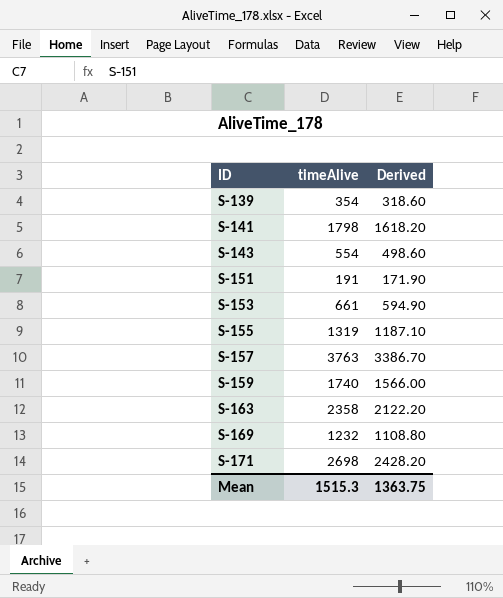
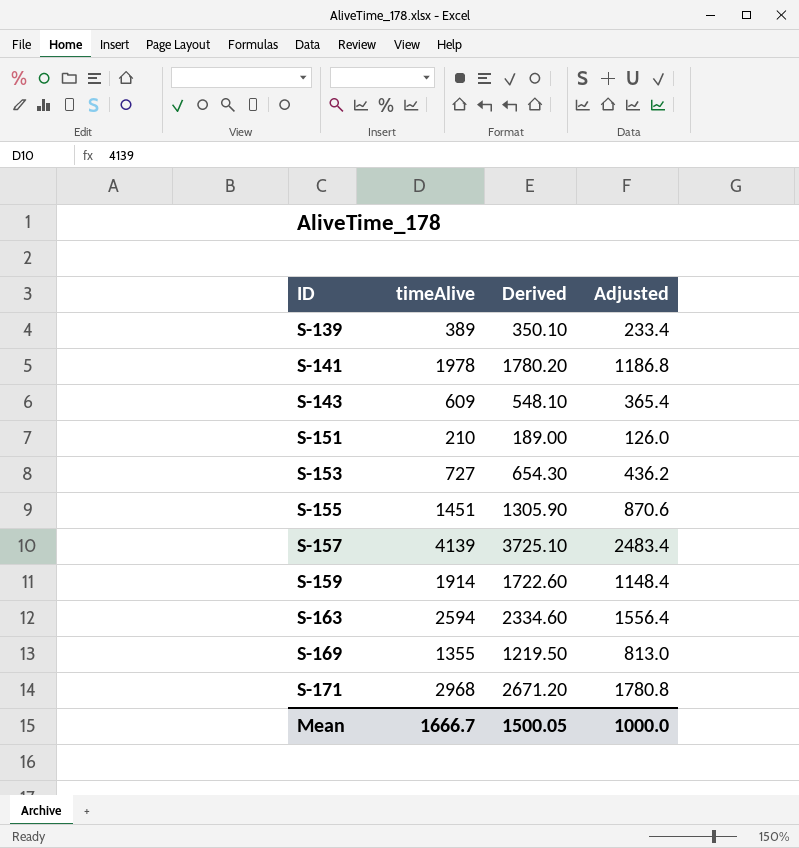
column Adjusted | formula: none -> [timeAlive] * 0.6
S-139 | timeAlive: 354 -> 389
S-139 | Derived: 318.60 -> 350.10
S-141 | timeAlive: 1798 -> 1978
S-141 | Derived: 1618.20 -> 1780.20
S-143 | timeAlive: 554 -> 609
S-143 | Derived: 498.60 -> 548.10
S-151 | timeAlive: 191 -> 210
S-151 | Derived: 171.90 -> 189.00
S-153 | timeAlive: 661 -> 727
S-153 | Derived: 594.90 -> 654.30
S-155 | timeAlive: 1319 -> 1451
S-155 | Derived: 1187.10 -> 1305.90
S-157 | timeAlive: 3763 -> 4139
S-157 | Derived: 3386.70 -> 3725.10
S-159 | timeAlive: 1740 -> 1914
S-159 | Derived: 1566.00 -> 1722.60
S-163 | timeAlive: 2358 -> 2594
S-163 | Derived: 2122.20 -> 2334.60
S-169 | timeAlive: 1232 -> 1355
S-169 | Derived: 1108.80 -> 1219.50
S-171 | timeAlive: 2698 -> 2968
S-171 | Derived: 2428.20 -> 2671.20
Mean | timeAlive: 1515.3 -> 1666.7
Mean | Derived: 1363.75 -> 1500.05

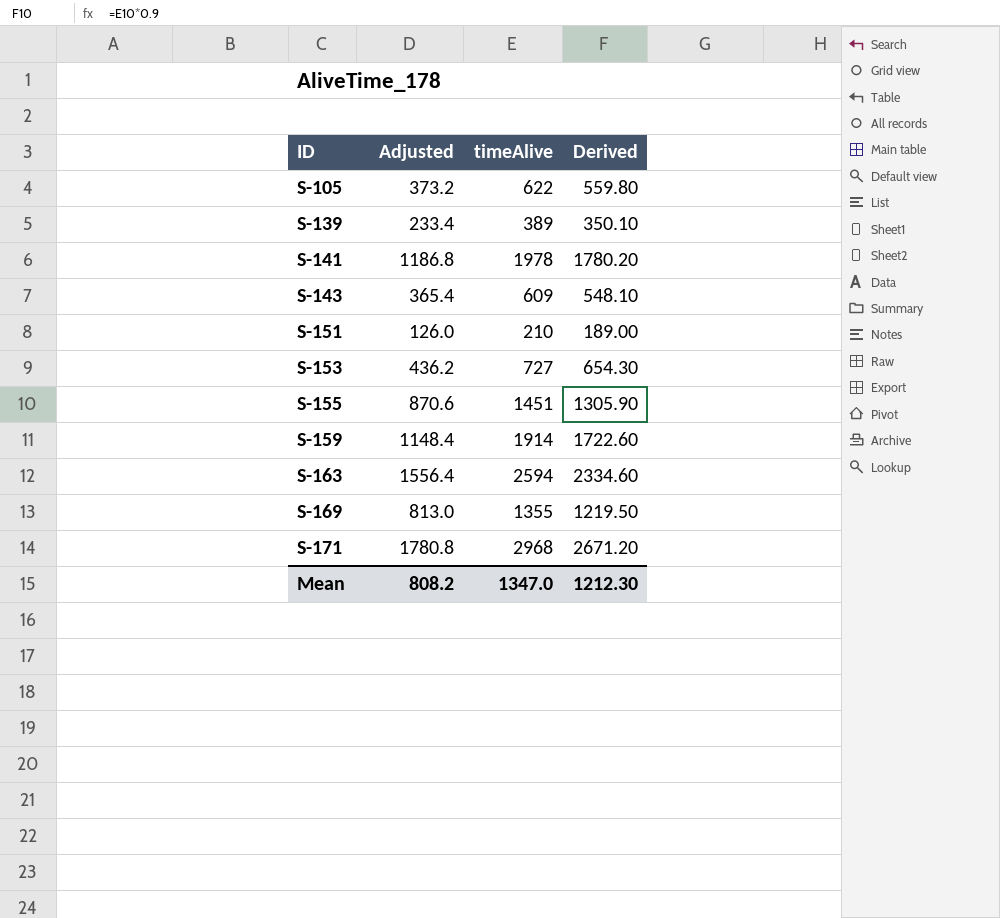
column Adjusted | position: 4 -> 2
row S-157: 4139 | 3725.10 | 2483.4 -> none
row S-105: none -> 373.2 | 622 | 559.80
Mean | Adjusted: 1000.0 -> 808.2
Mean | timeAlive: 1666.7 -> 1347.0
Mean | Derived: 1500.05 -> 1212.30

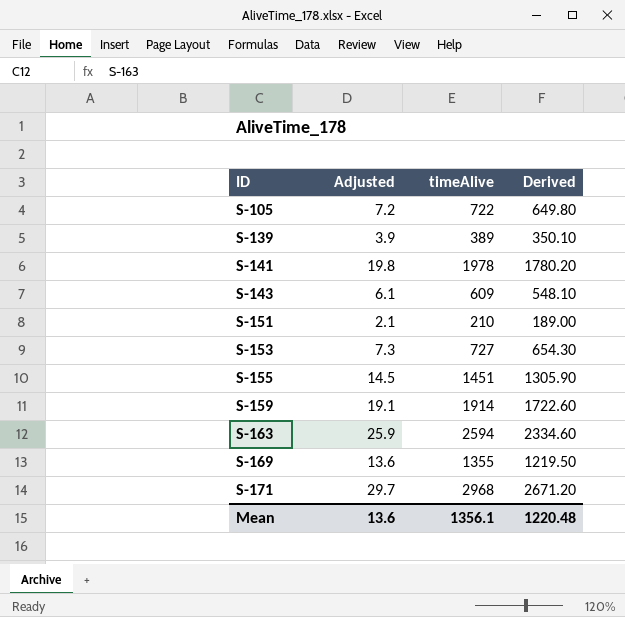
column Adjusted | formula: [timeAlive] * 0.6 -> [timeAlive] * 0.01
S-105 | timeAlive: 622 -> 722
S-105 | Derived: 559.80 -> 649.80
Mean | Adjusted: 808.2 -> 13.6
Mean | timeAlive: 1347.0 -> 1356.1
Mean | Derived: 1212.30 -> 1220.48

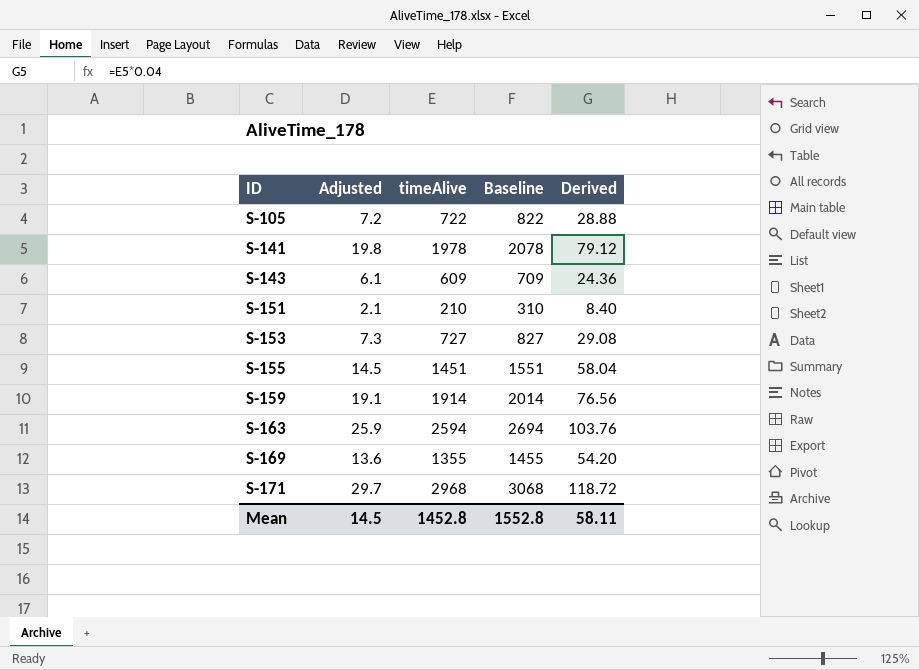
column Baseline | formula: none -> [timeAlive] + 100
column Derived | formula: [timeAlive] * 0.9 -> [timeAlive] * 0.04
row S-139: 3.9 | 389 | 350.10 -> none
Mean | Adjusted: 13.6 -> 14.5
Mean | timeAlive: 1356.1 -> 1452.8
Mean | Derived: 1220.48 -> 58.11

